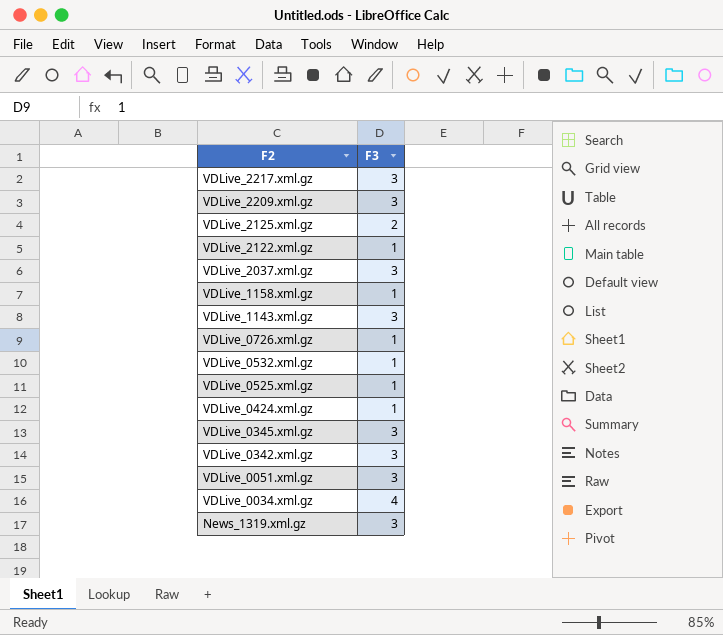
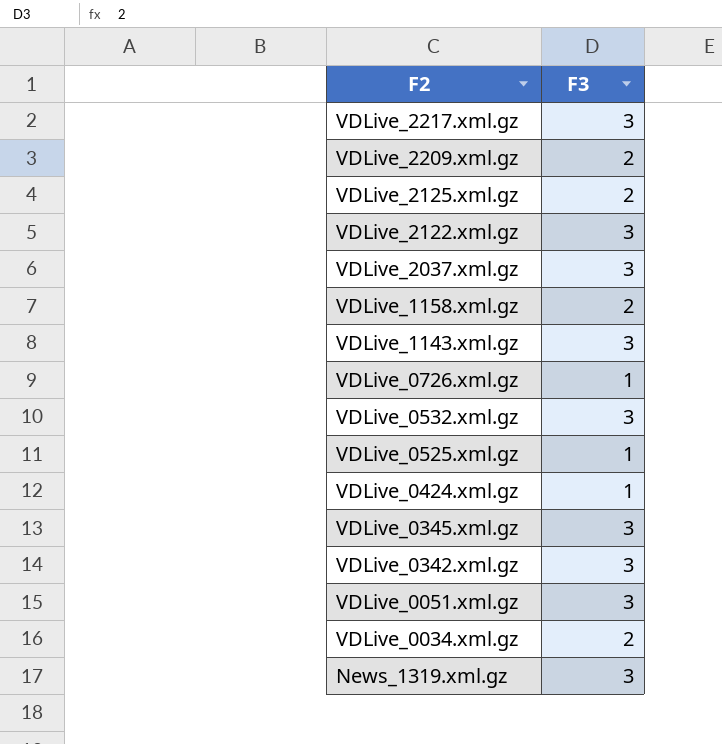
VDLive_2209.xml.gz | F3: 3 -> 2
VDLive_2122.xml.gz | F3: 1 -> 3
VDLive_1158.xml.gz | F3: 1 -> 2
VDLive_0532.xml.gz | F3: 1 -> 3
VDLive_0034.xml.gz | F3: 4 -> 2

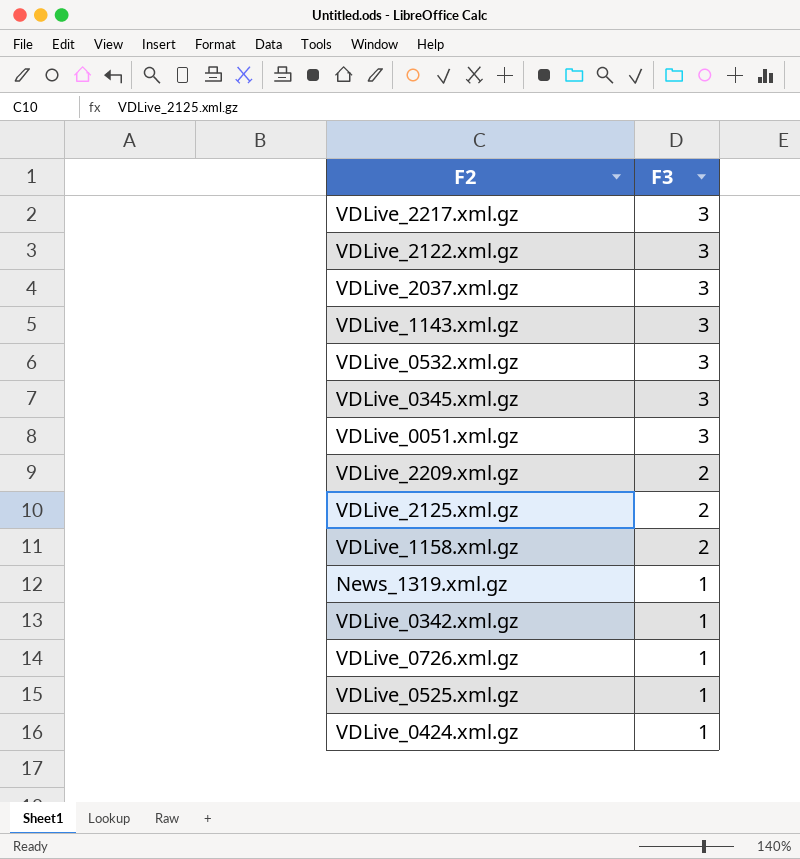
row order: F2 descending -> F3 descending
row VDLive_0034.xml.gz: 2 -> none
News_1319.xml.gz | F3: 3 -> 1
VDLive_0342.xml.gz | F3: 3 -> 1

